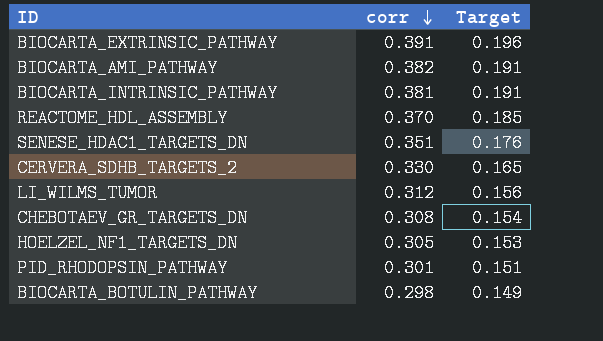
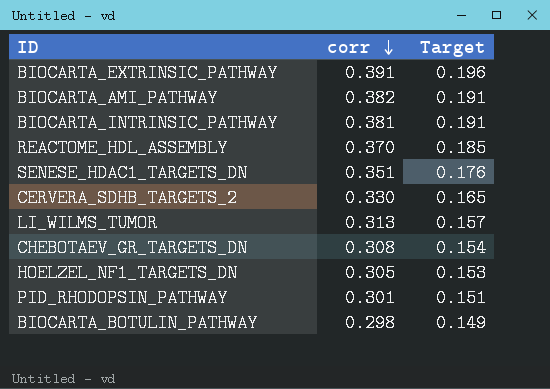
LI_WILMS_TUMOR | corr: 0.312 -> 0.313
LI_WILMS_TUMOR | Target: 0.156 -> 0.157

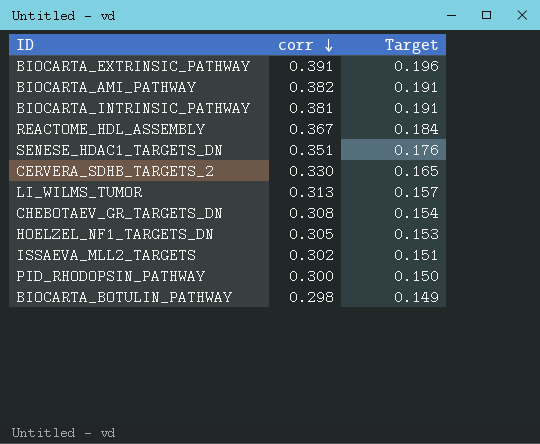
REACTOME_HDL_ASSEMBLY | corr: 0.370 -> 0.367
REACTOME_HDL_ASSEMBLY | Target: 0.185 -> 0.184
row ISSAEVA_MLL2_TARGETS: none -> 0.302 | 0.151
PID_RHODOPSIN_PATHWAY | corr: 0.301 -> 0.300
PID_RHODOPSIN_PATHWAY | Target: 0.151 -> 0.150

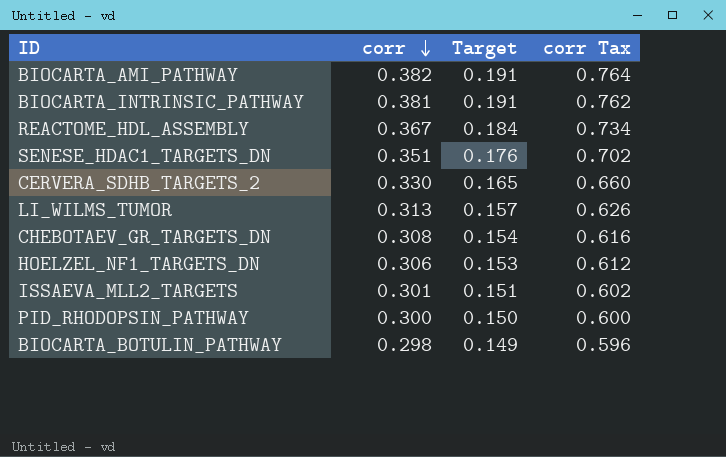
column corr Tax | formula: none -> [corr] * 2
row BIOCARTA_EXTRINSIC_PATHWAY: 0.391 | 0.196 -> none
HOELZEL_NF1_TARGETS_DN | corr: 0.305 -> 0.306
ISSAEVA_MLL2_TARGETS | corr: 0.302 -> 0.301

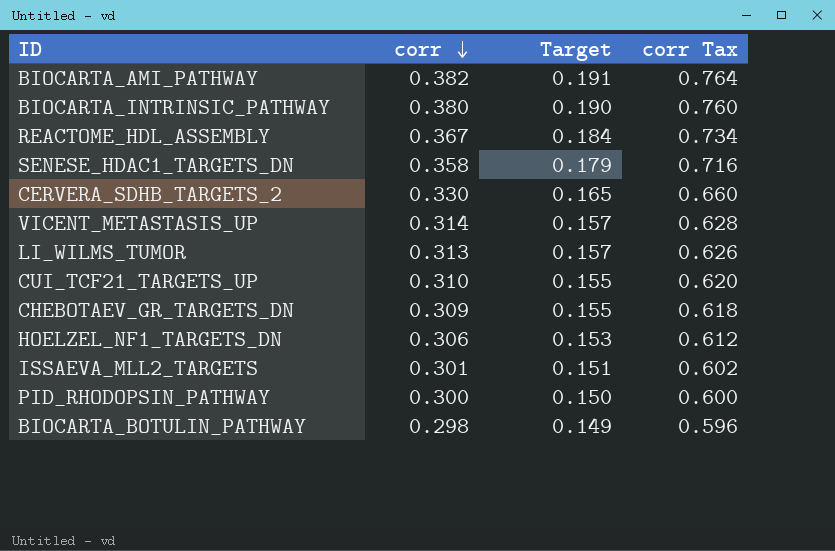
BIOCARTA_INTRINSIC_PATHWAY | corr: 0.381 -> 0.380
BIOCARTA_INTRINSIC_PATHWAY | Target: 0.191 -> 0.190
BIOCARTA_INTRINSIC_PATHWAY | corr Tax: 0.762 -> 0.760
SENESE_HDAC1_TARGETS_DN | corr: 0.351 -> 0.358
SENESE_HDAC1_TARGETS_DN | Target: 0.176 -> 0.179
SENESE_HDAC1_TARGETS_DN | corr Tax: 0.702 -> 0.716
row VICENT_METASTASIS_UP: none -> 0.314 | 0.157 | 0.628
row CUI_TCF21_TARGETS_UP: none -> 0.310 | 0.155 | 0.620
CHEBOTAEV_GR_TARGETS_DN | corr: 0.308 -> 0.309
CHEBOTAEV_GR_TARGETS_DN | Target: 0.154 -> 0.155
CHEBOTAEV_GR_TARGETS_DN | corr Tax: 0.616 -> 0.618

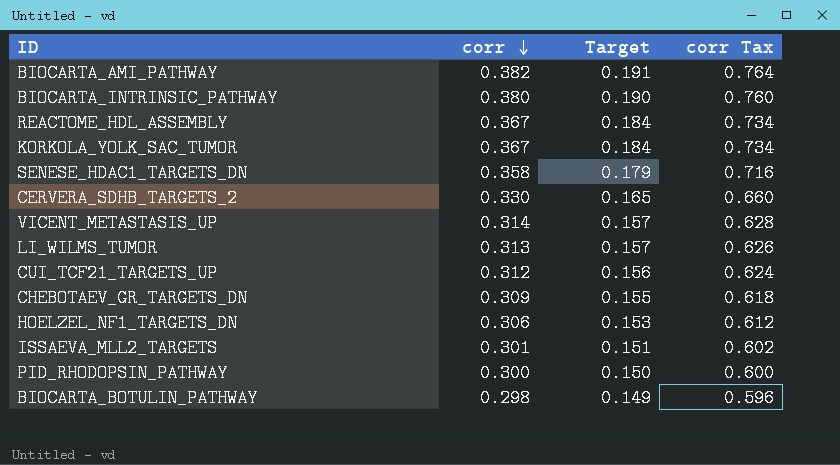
row KORKOLA_YOLK_SAC_TUMOR: none -> 0.367 | 0.184 | 0.734
CUI_TCF21_TARGETS_UP | corr: 0.310 -> 0.312
CUI_TCF21_TARGETS_UP | Target: 0.155 -> 0.156
CUI_TCF21_TARGETS_UP | corr Tax: 0.620 -> 0.624

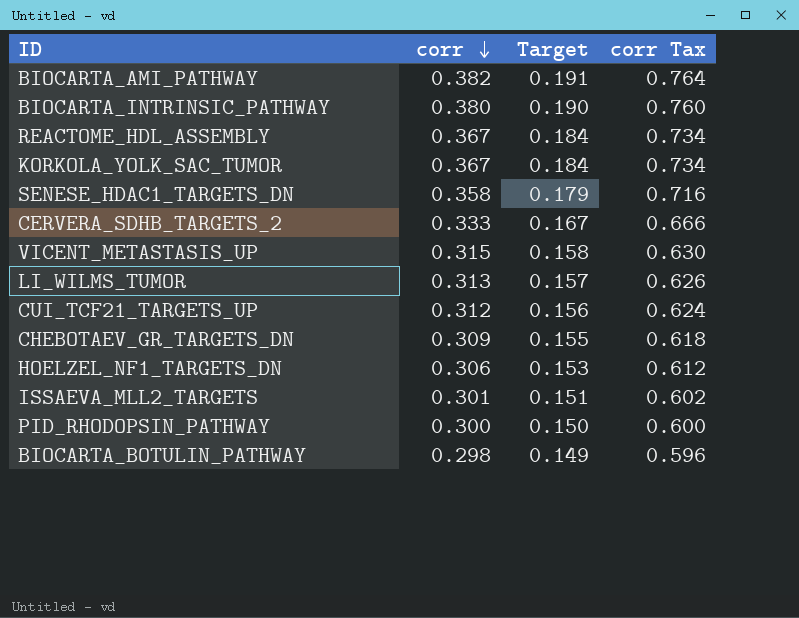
CERVERA_SDHB_TARGETS_2 | corr: 0.330 -> 0.333
CERVERA_SDHB_TARGETS_2 | Target: 0.165 -> 0.167
CERVERA_SDHB_TARGETS_2 | corr Tax: 0.660 -> 0.666
VICENT_METASTASIS_UP | corr: 0.314 -> 0.315
VICENT_METASTASIS_UP | Target: 0.157 -> 0.158
VICENT_METASTASIS_UP | corr Tax: 0.628 -> 0.630

